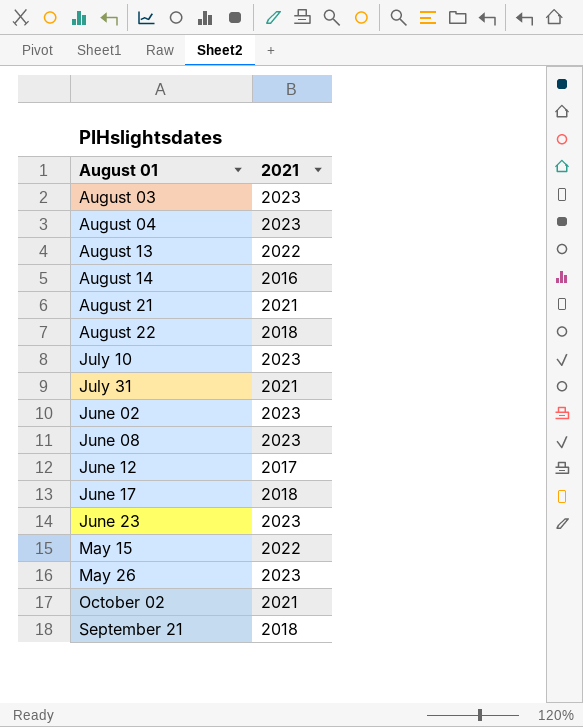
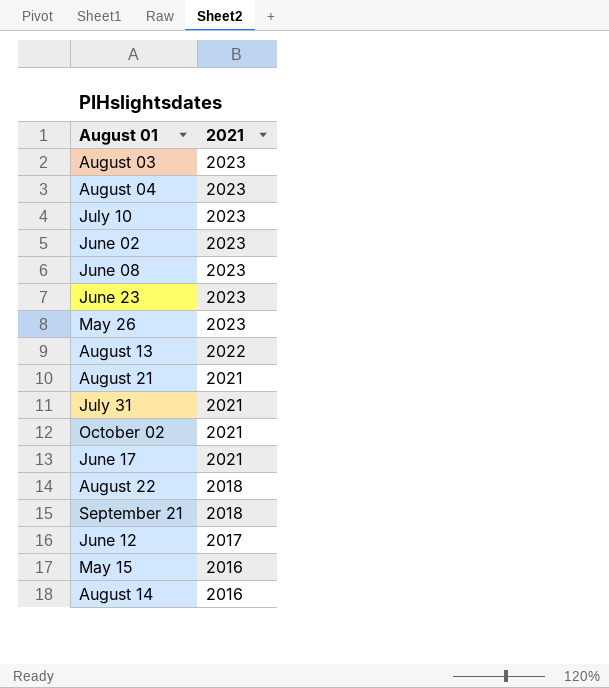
row order: none -> 2021 descending
June 17 | 2021: 2018 -> 2021
May 15 | 2021: 2022 -> 2016

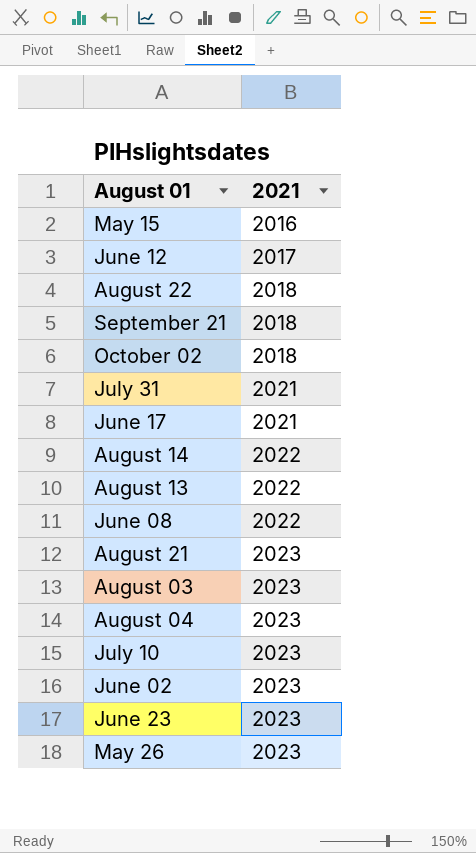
row order: 2021 descending -> 2021 ascending
October 02 | 2021: 2021 -> 2018
August 14 | 2021: 2016 -> 2022
June 08 | 2021: 2023 -> 2022
August 21 | 2021: 2021 -> 2023

